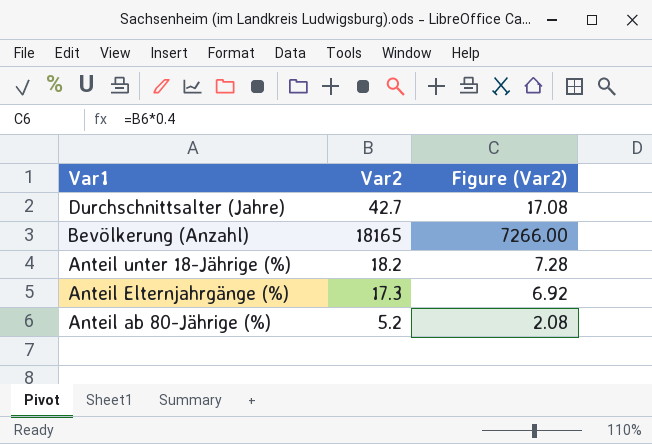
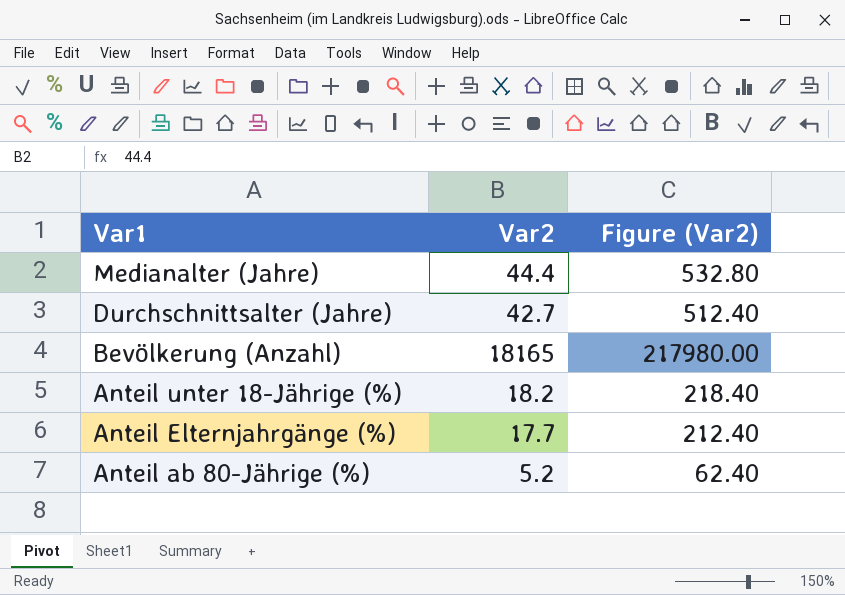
column Figure (Var2) | formula: [Var2] * 0.4 -> [Var2] * 12
row Medianalter (Jahre): none -> 44.4 | 532.80
Anteil Elternjahrgänge (%) | Var2: 17.3 -> 17.7

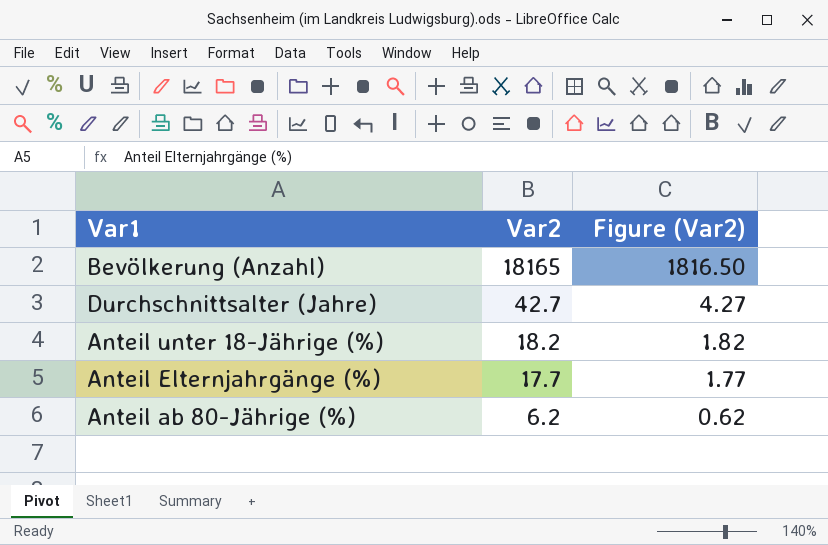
row order: Var1 descending -> Var2 descending
column Figure (Var2) | formula: [Var2] * 12 -> [Var2] * 0.1
row Medianalter (Jahre): 44.4 | 532.80 -> none
Anteil ab 80-Jährige (%) | Var2: 5.2 -> 6.2

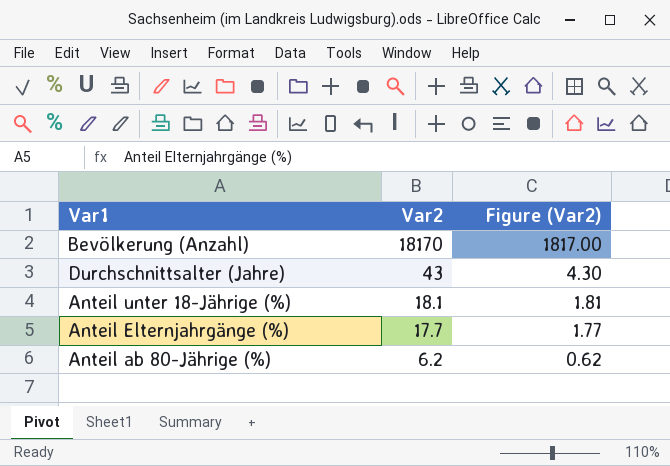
Bevölkerung (Anzahl) | Var2: 18165 -> 18170
Bevölkerung (Anzahl) | Figure (Var2): 1816.50 -> 1817.00
Durchschnittsalter (Jahre) | Var2: 42.7 -> 43
Durchschnittsalter (Jahre) | Figure (Var2): 4.27 -> 4.30
Anteil unter 18-Jährige (%) | Var2: 18.2 -> 18.1
Anteil unter 18-Jährige (%) | Figure (Var2): 1.82 -> 1.81

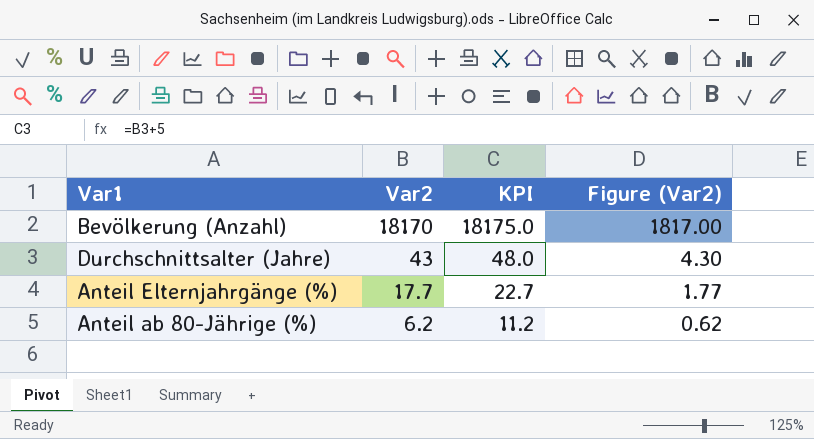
column KPI | formula: none -> [Var2] + 5
row Anteil unter 18-Jährige (%): 18.1 | 1.81 -> none

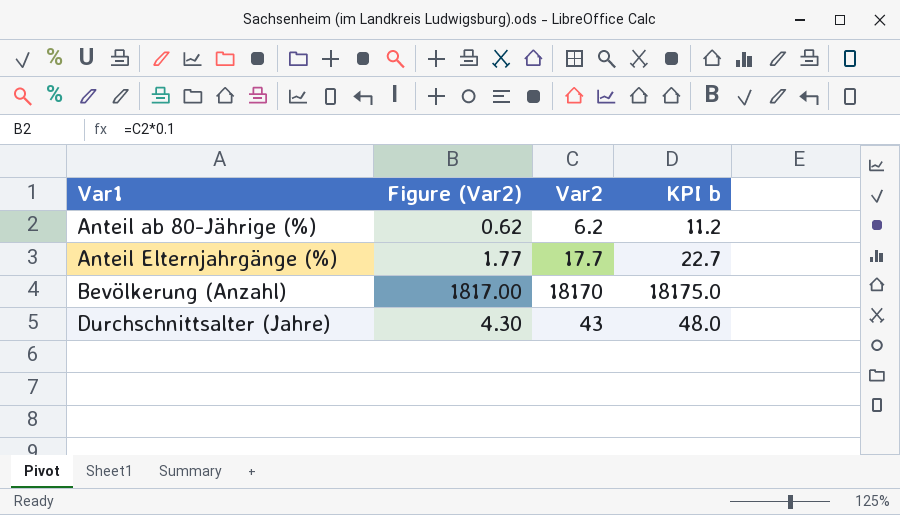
row order: Var2 descending -> Var1 ascending
column Figure (Var2) | position: 4 -> 2
column name: KPI -> KPI b

